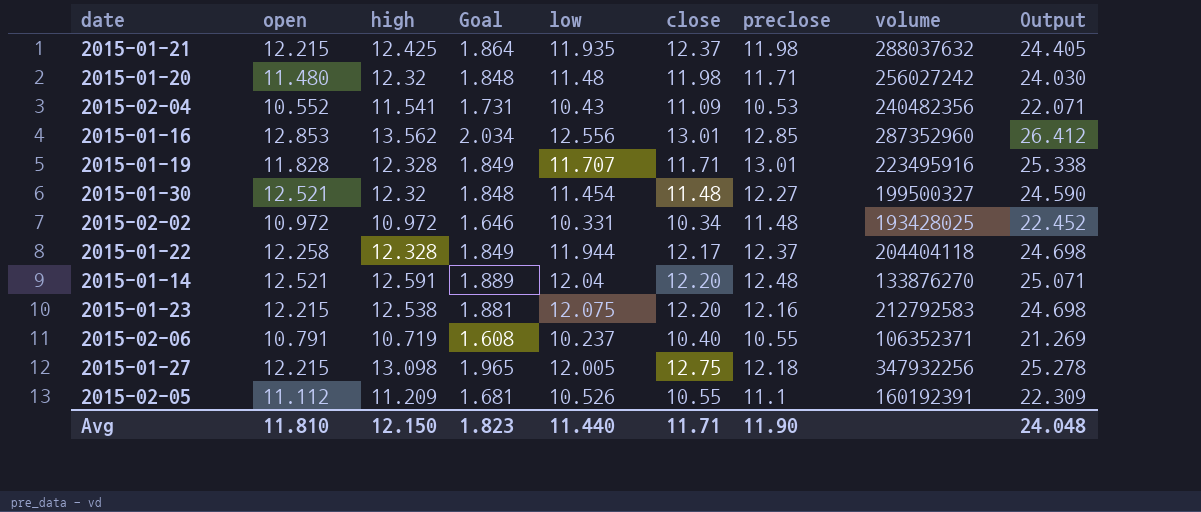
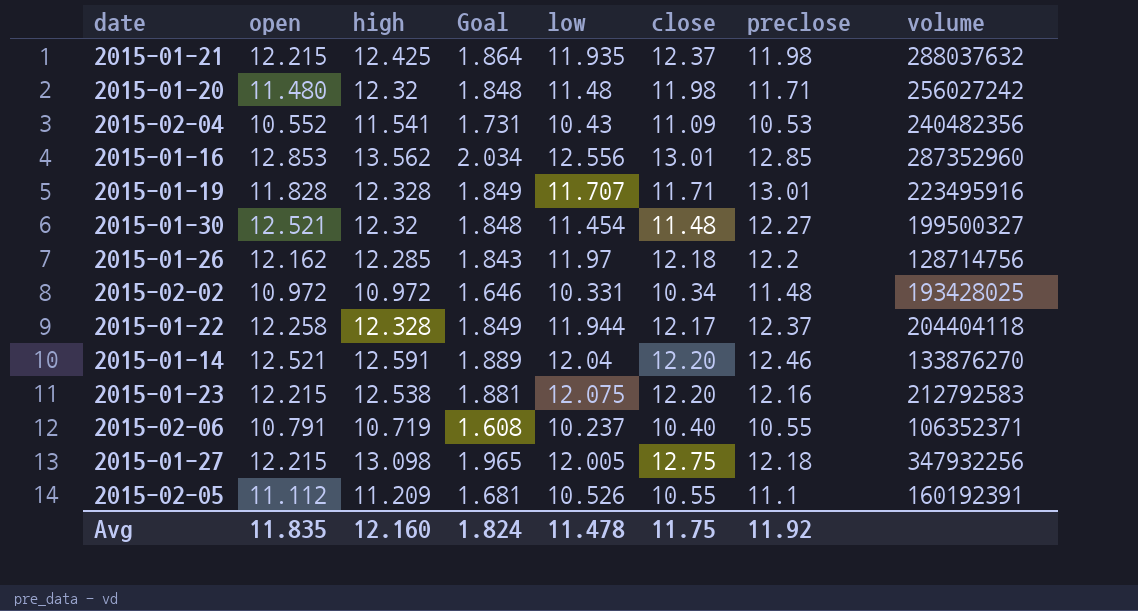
column Output | formula: [high] + [preclose] -> none
row 2015-01-26: none -> 12.162 | 12.285 | 1.843 | 11.97 | 12.18 | 12.2 | 128714756
2015-01-14 | preclose: 12.48 -> 12.46
Avg | open: 11.810 -> 11.835
Avg | high: 12.150 -> 12.160
Avg | Goal: 1.823 -> 1.824
Avg | low: 11.440 -> 11.478
Avg | close: 11.71 -> 11.75
Avg | preclose: 11.90 -> 11.92

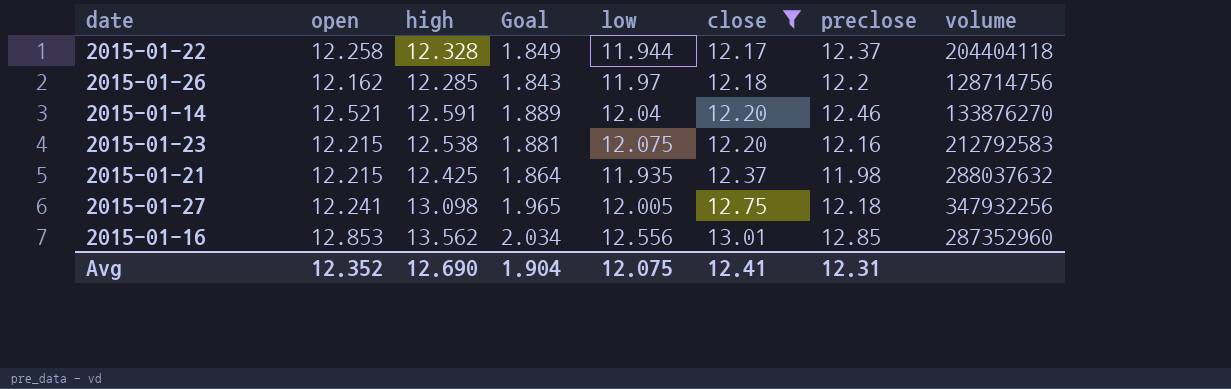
filter: none -> close >= 12.17
row order: none -> close ascending
2015-01-27 | open: 12.215 -> 12.241
Avg | open: 11.835 -> 12.352
Avg | high: 12.160 -> 12.690
Avg | Goal: 1.824 -> 1.904
Avg | low: 11.478 -> 12.075
Avg | close: 11.75 -> 12.41
Avg | preclose: 11.92 -> 12.31

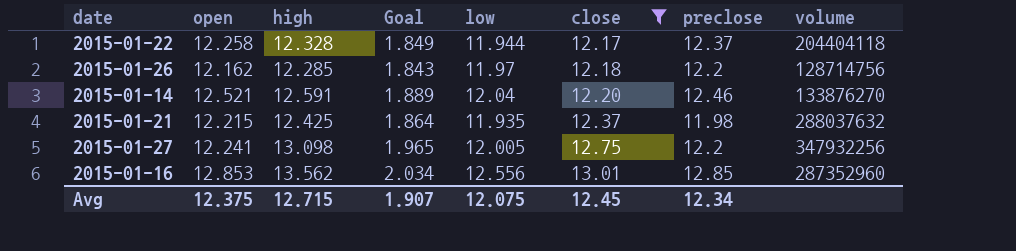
row 2015-01-23: 12.215 | 12.538 | 1.881 | 12.075 | 12.20 | 12.16 | 212792583 -> none
2015-01-27 | preclose: 12.18 -> 12.2
Avg | open: 12.352 -> 12.375
Avg | high: 12.690 -> 12.715
Avg | Goal: 1.904 -> 1.907
Avg | close: 12.41 -> 12.45
Avg | preclose: 12.31 -> 12.34

